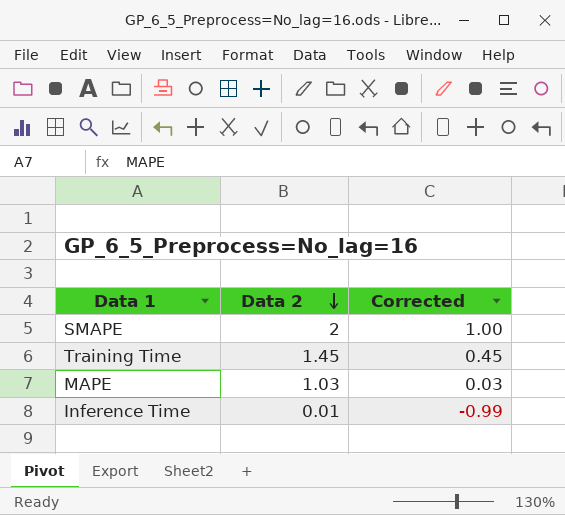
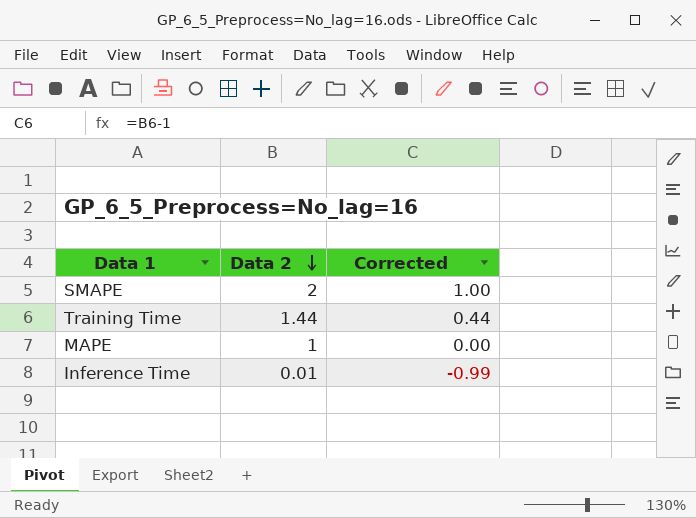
Training Time | Data 2: 1.45 -> 1.44
Training Time | Corrected: 0.45 -> 0.44
MAPE | Data 2: 1.03 -> 1
MAPE | Corrected: 0.03 -> 0.00

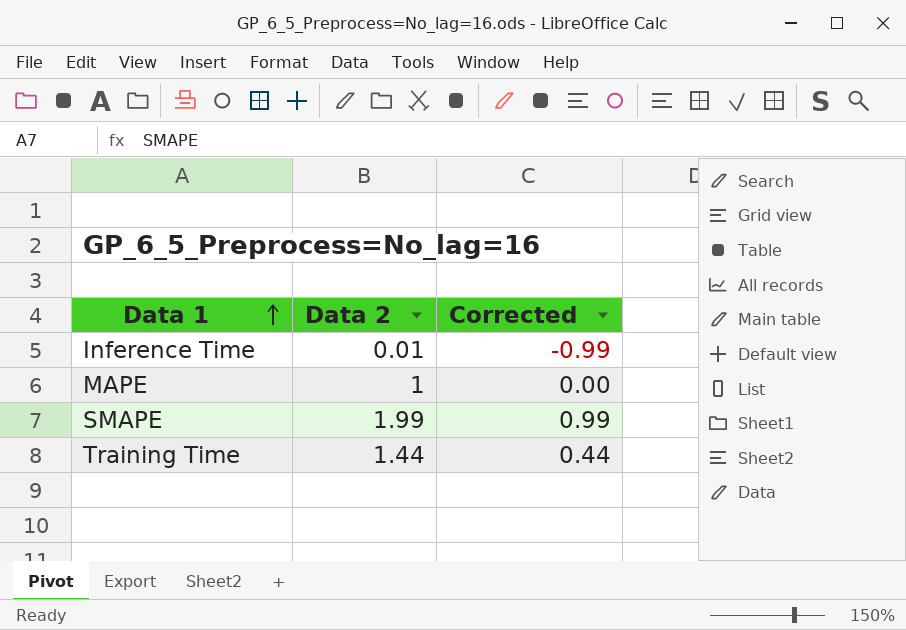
row order: Data 2 descending -> Data 1 ascending
SMAPE | Data 2: 2 -> 1.99
SMAPE | Corrected: 1.00 -> 0.99

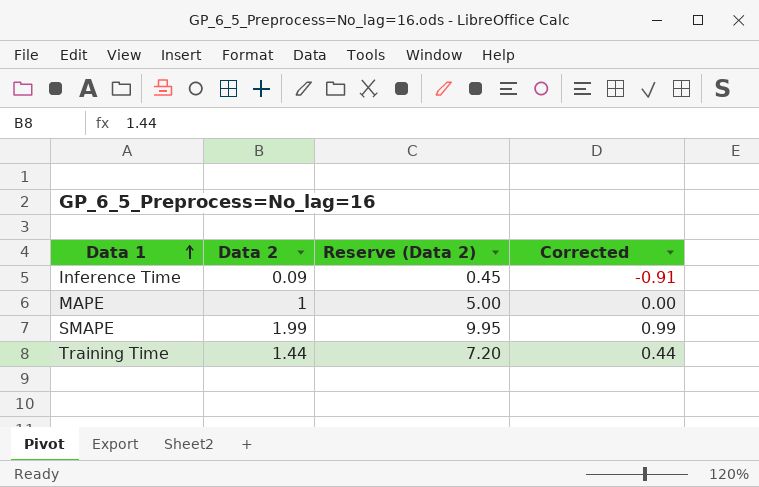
column Reserve (Data 2) | formula: none -> [Data 2] * 5
Inference Time | Data 2: 0.01 -> 0.09
Inference Time | Corrected: -0.99 -> -0.91

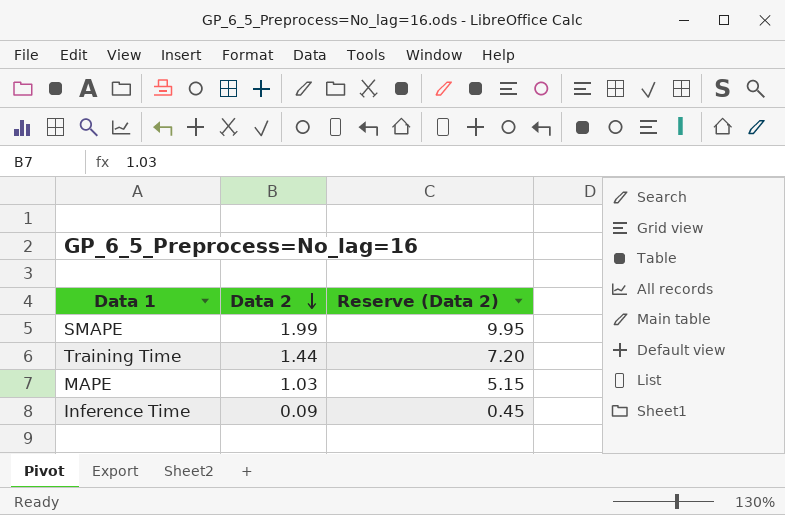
row order: Data 1 ascending -> Data 2 descending
column Corrected | formula: [Data 2] - 1 -> none
MAPE | Data 2: 1 -> 1.03
MAPE | Reserve (Data 2): 5.00 -> 5.15

